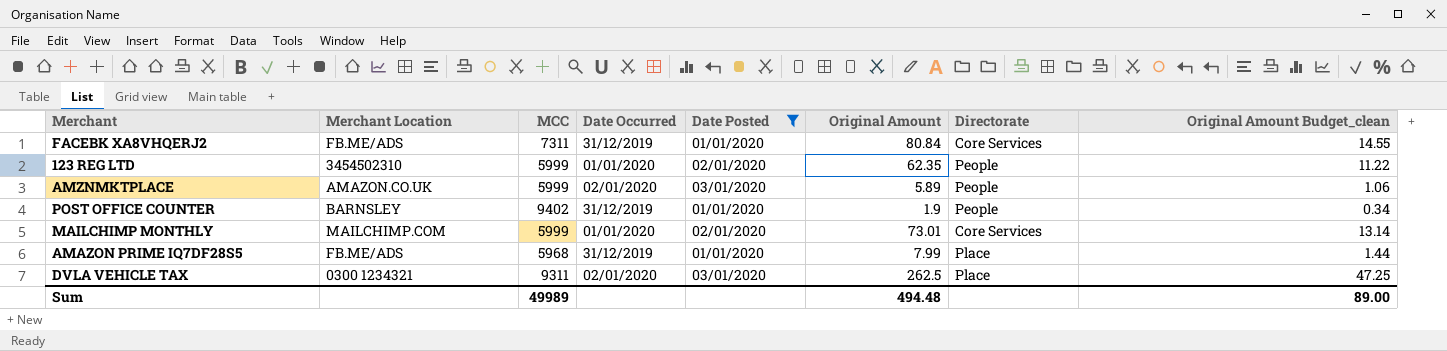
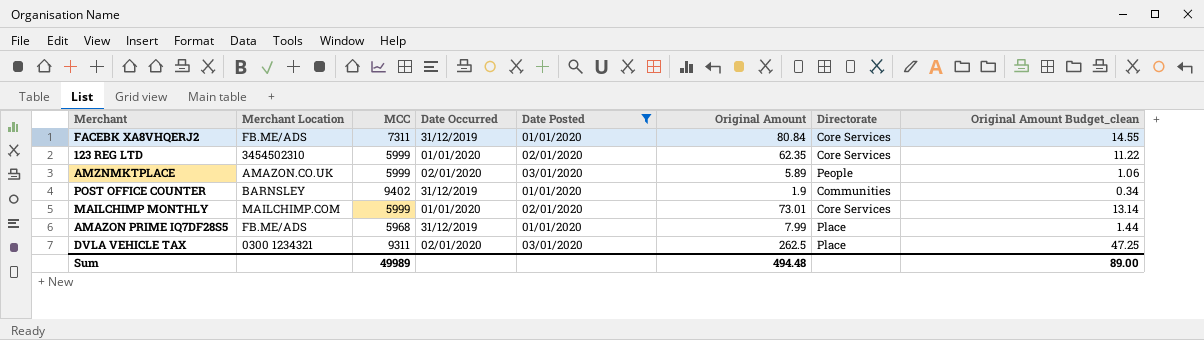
123 REG LTD | Directorate: People -> Core Services
POST OFFICE COUNTER | Directorate: People -> Communities

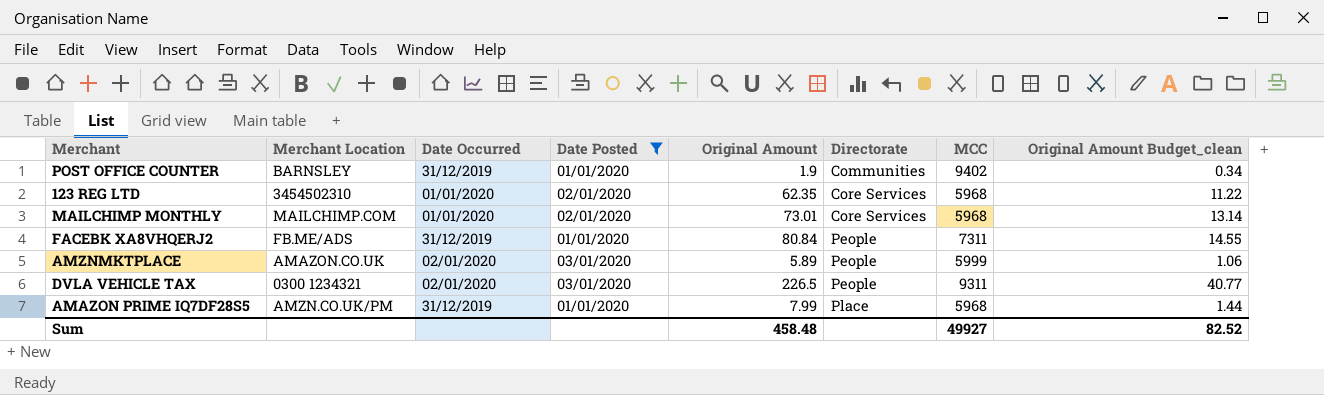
row order: none -> Directorate ascending
column MCC | position: 3 -> 7
123 REG LTD | MCC: 5999 -> 5968
MAILCHIMP MONTHLY | MCC: 5999 -> 5968
FACEBK XA8VHQERJ2 | Directorate: Core Services -> People
DVLA VEHICLE TAX | Original Amount: 262.5 -> 226.5
DVLA VEHICLE TAX | Directorate: Place -> People
DVLA VEHICLE TAX | Original Amount Budget_clean: 47.25 -> 40.77
AMAZON PRIME IQ7DF28S5 | Merchant Location: FB.ME/ADS -> AMZN.CO.UK/PM
Sum | Original Amount: 494.48 -> 458.48
Sum | MCC: 49989 -> 49927
Sum | Original Amount Budget_clean: 89.00 -> 82.52

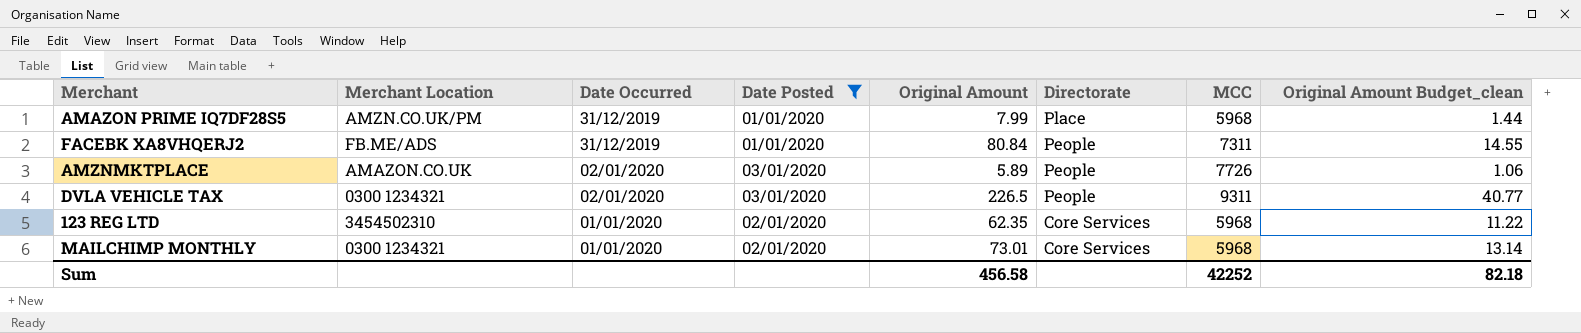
row order: Directorate ascending -> Directorate descending
row POST OFFICE COUNTER: BARNSLEY | 31/12/2019 | 01/01/2020 | 1.9 | Communities | 9402 | 0.34 -> none
AMZNMKTPLACE | MCC: 5999 -> 7726
MAILCHIMP MONTHLY | Merchant Location: MAILCHIMP.COM -> 0300 1234321
Sum | Original Amount: 458.48 -> 456.58
Sum | MCC: 49927 -> 42252
Sum | Original Amount Budget_clean: 82.52 -> 82.18

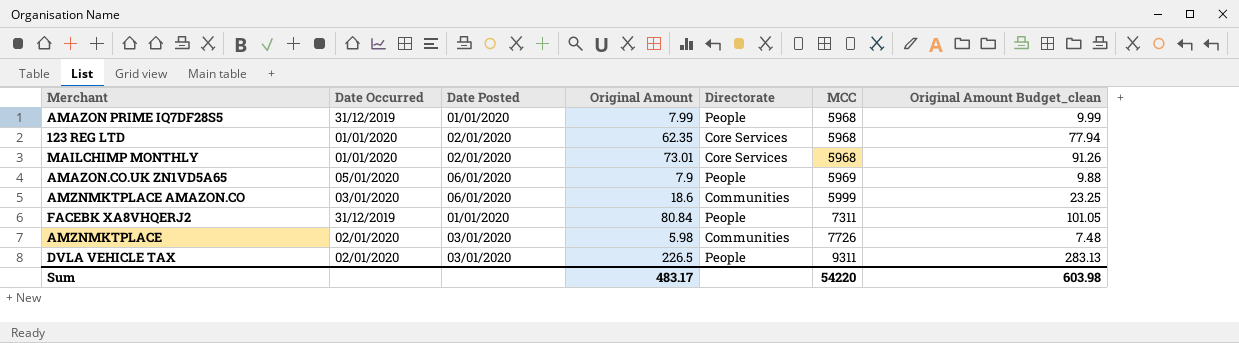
filter: Date Posted != 06/01/2020 -> none
row order: Directorate descending -> MCC ascending
column Merchant Location | position: 2 -> none
column Original Amount Budget_clean | formula: [Original Amount] * 0.18 -> [Original Amount] * 1.25
AMAZON PRIME IQ7DF28S5 | Directorate: Place -> People
AMZNMKTPLACE | Original Amount: 5.89 -> 5.98
AMZNMKTPLACE | Directorate: People -> Communities
Sum | Original Amount: 456.58 -> 483.17
Sum | MCC: 42252 -> 54220
Sum | Original Amount Budget_clean: 82.18 -> 603.98

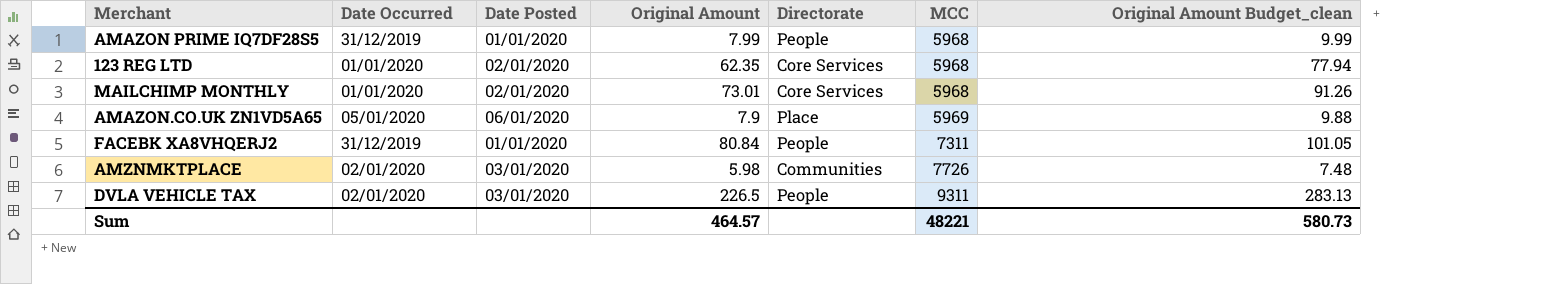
row AMZNMKTPLACE AMAZON.CO: 03/01/2020 | 06/01/2020 | 18.6 | Communities | 5999 | 23.25 -> none
AMAZON.CO.UK ZN1VD5A65 | Directorate: People -> Place
Sum | Original Amount: 483.17 -> 464.57
Sum | MCC: 54220 -> 48221
Sum | Original Amount Budget_clean: 603.98 -> 580.73

